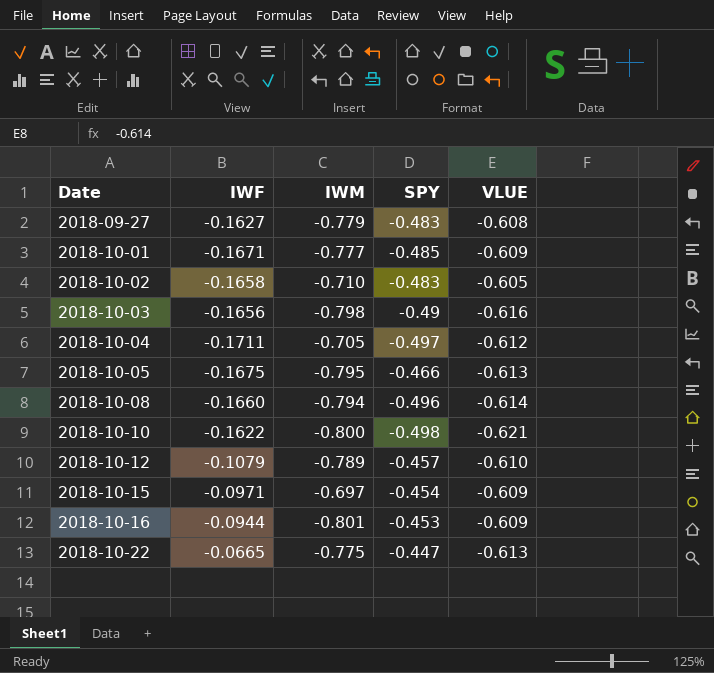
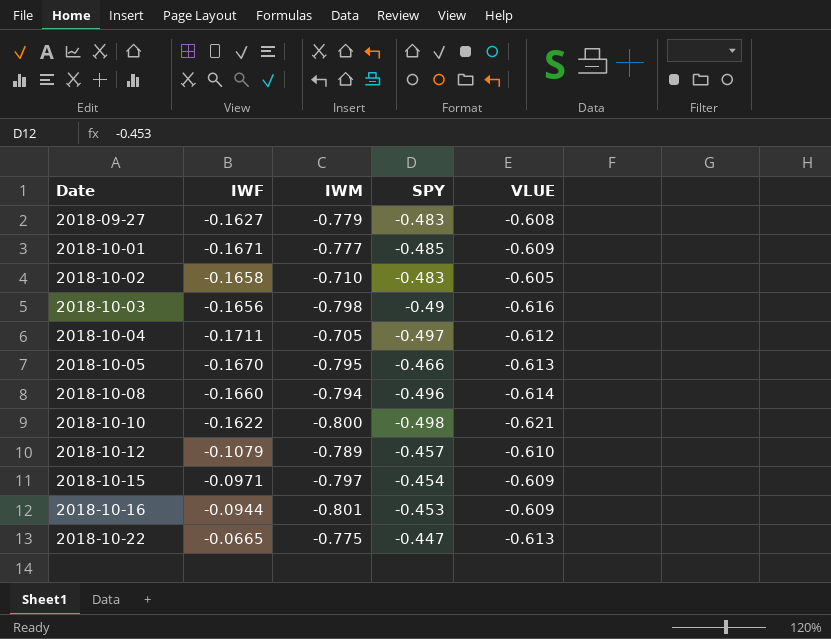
2018-10-05 | IWF: -0.1675 -> -0.1670
2018-10-15 | IWM: -0.697 -> -0.797

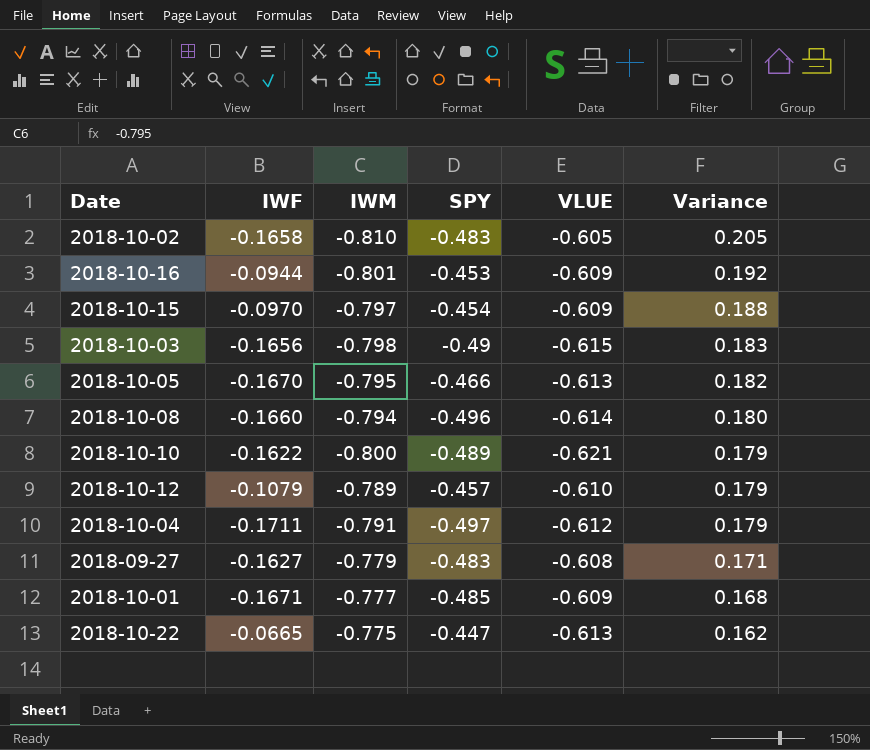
row order: Date ascending -> Variance descending
column Variance | formula: none -> [VLUE] - [IWM]
2018-10-02 | IWM: -0.710 -> -0.810
2018-10-15 | IWF: -0.0971 -> -0.0970
2018-10-03 | VLUE: -0.616 -> -0.615
2018-10-10 | SPY: -0.498 -> -0.489
2018-10-04 | IWM: -0.705 -> -0.791

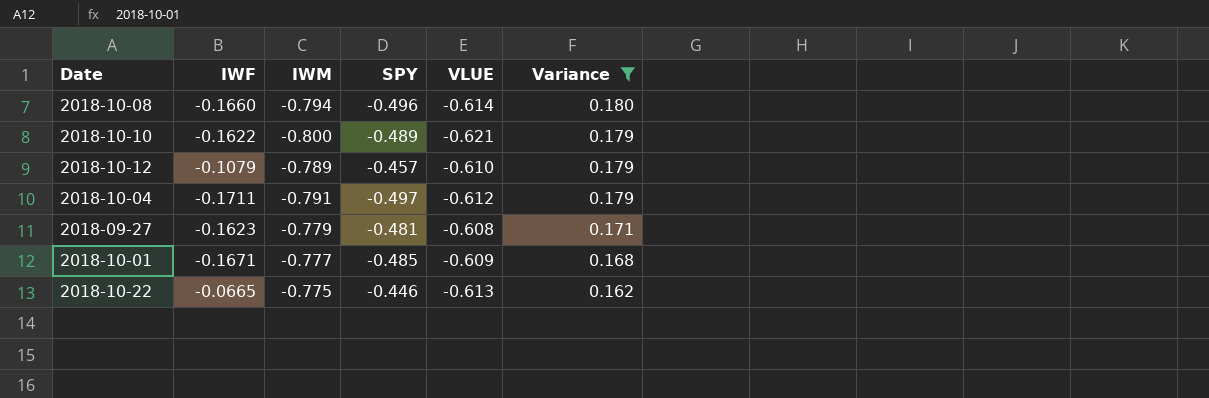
filter: none -> Variance <= 0.180
2018-09-27 | IWF: -0.1627 -> -0.1623
2018-09-27 | SPY: -0.483 -> -0.481
2018-10-22 | SPY: -0.447 -> -0.446

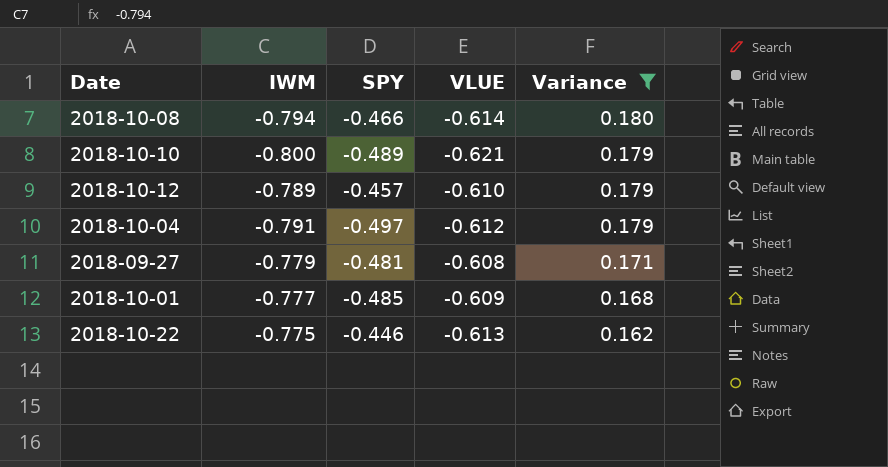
column IWF | position: 2 -> none
2018-10-08 | SPY: -0.496 -> -0.466

